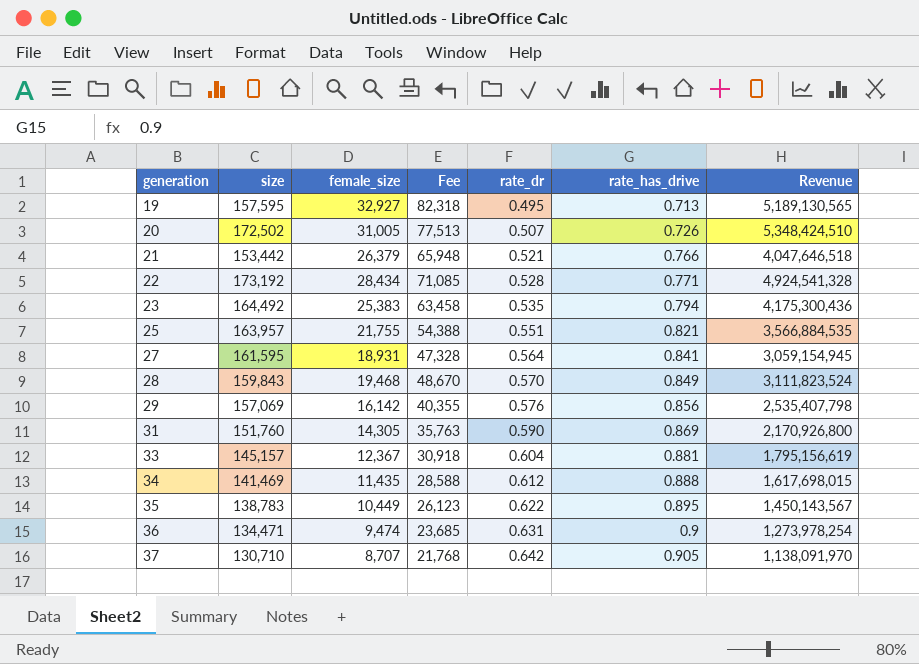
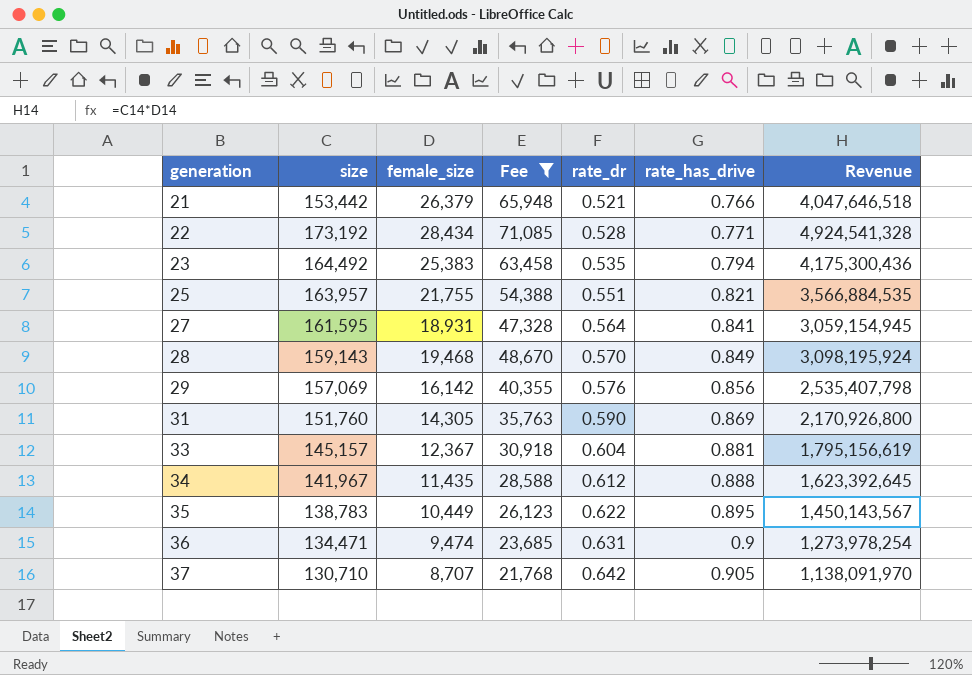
filter: none -> Fee <= 71,085
28 | size: 159,843 -> 159,143
28 | Revenue: 3,111,823,524 -> 3,098,195,924
34 | size: 141,469 -> 141,967
34 | Revenue: 1,617,698,015 -> 1,623,392,645

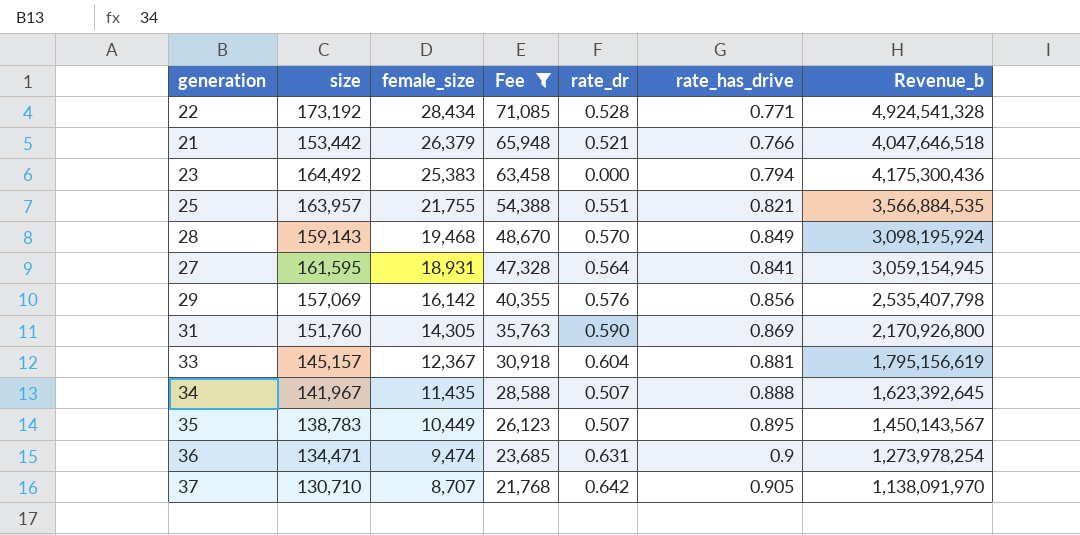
row order: generation ascending -> female_size descending
column name: Revenue -> Revenue_b
23 | rate_dr: 0.535 -> 0.000
34 | rate_dr: 0.612 -> 0.507
35 | rate_dr: 0.622 -> 0.507

